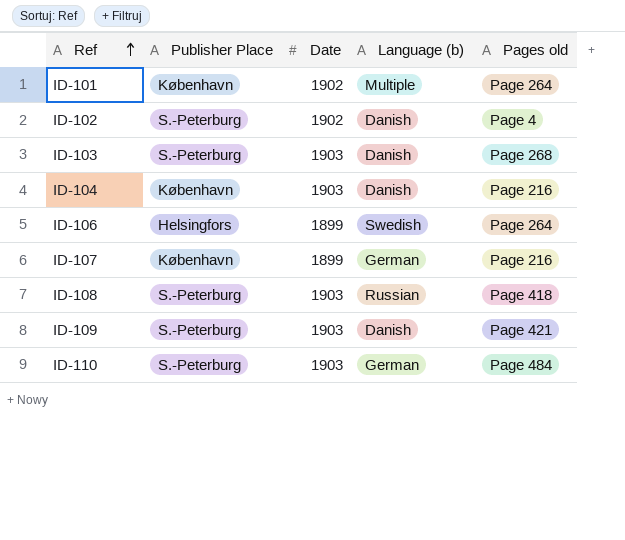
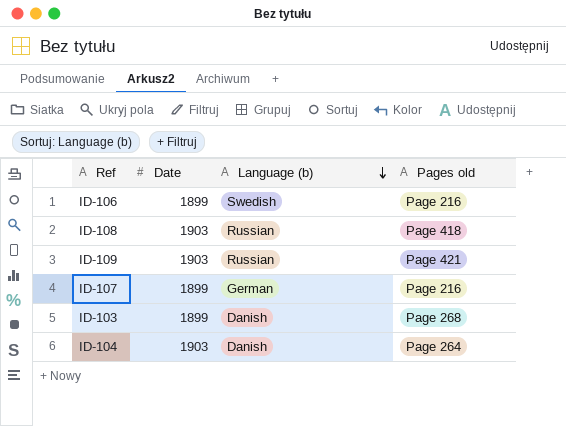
row order: Ref ascending -> Language (b) descending
column Publisher Place | position: 2 -> none
row ID-101: København | 1902 | Multiple | Page 264 -> none
row ID-102: S.-Peterburg | 1902 | Danish | Page 4 -> none
row ID-110: S.-Peterburg | 1903 | German | Page 484 -> none
ID-106 | Pages old: Page 264 -> Page 216
ID-109 | Language (b): Danish -> Russian
ID-103 | Date: 1903 -> 1899
ID-104 | Pages old: Page 216 -> Page 264

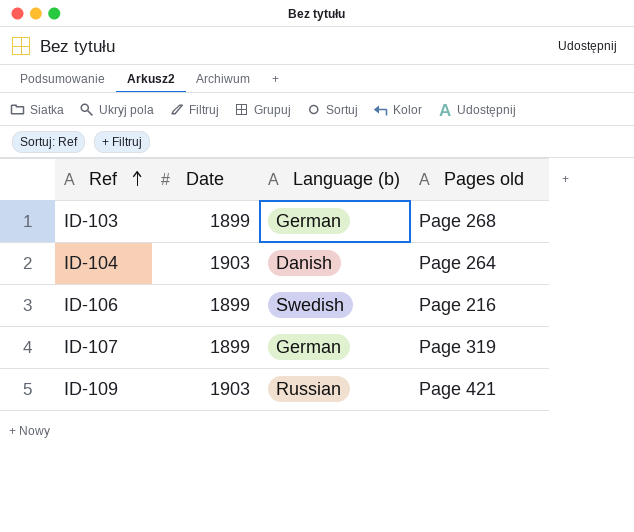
row order: Language (b) descending -> Ref ascending
row ID-108: 1903 | Russian | Page 418 -> none
ID-103 | Language (b): Danish -> German
ID-107 | Pages old: Page 216 -> Page 319

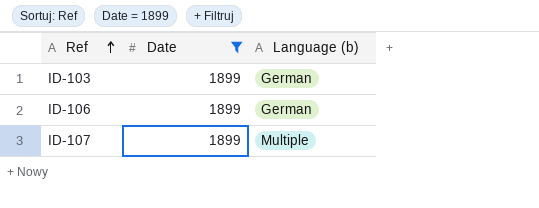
filter: none -> Date = 1899
column Pages old | position: 4 -> none
ID-106 | Language (b): Swedish -> German
ID-107 | Language (b): German -> Multiple

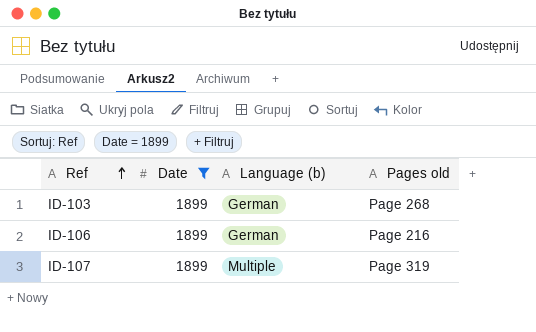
column Pages old | position: none -> 4

